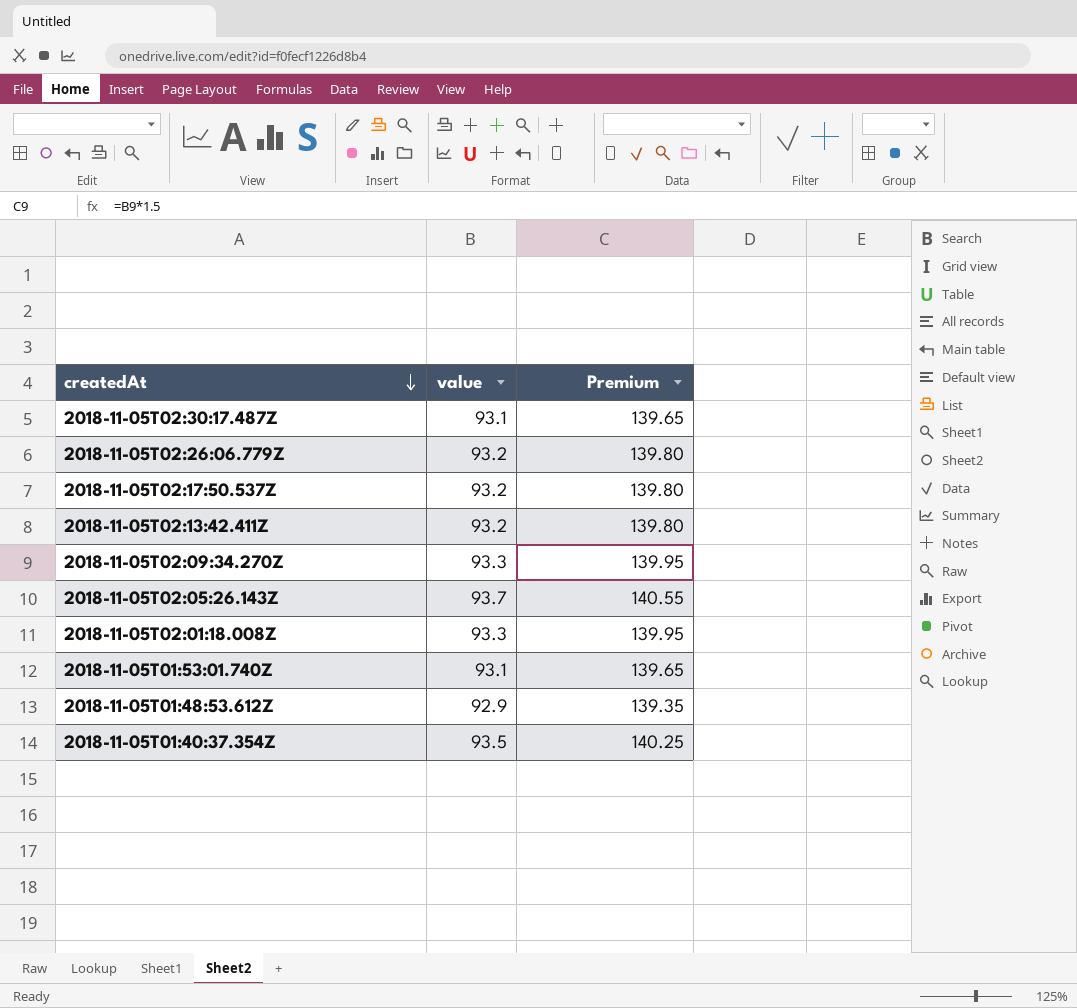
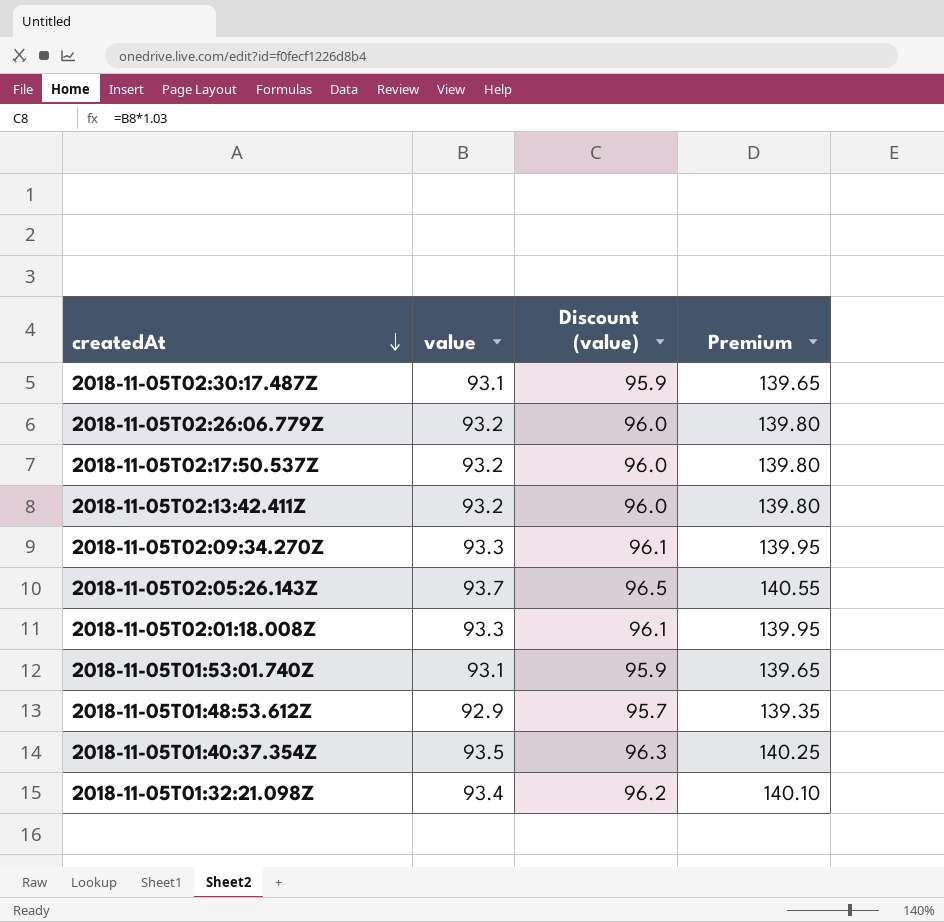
column Discount (value) | formula: none -> [value] * 1.03
row 2018-11-05T01:32:21.098Z: none -> 93.4 | 96.2 | 140.10

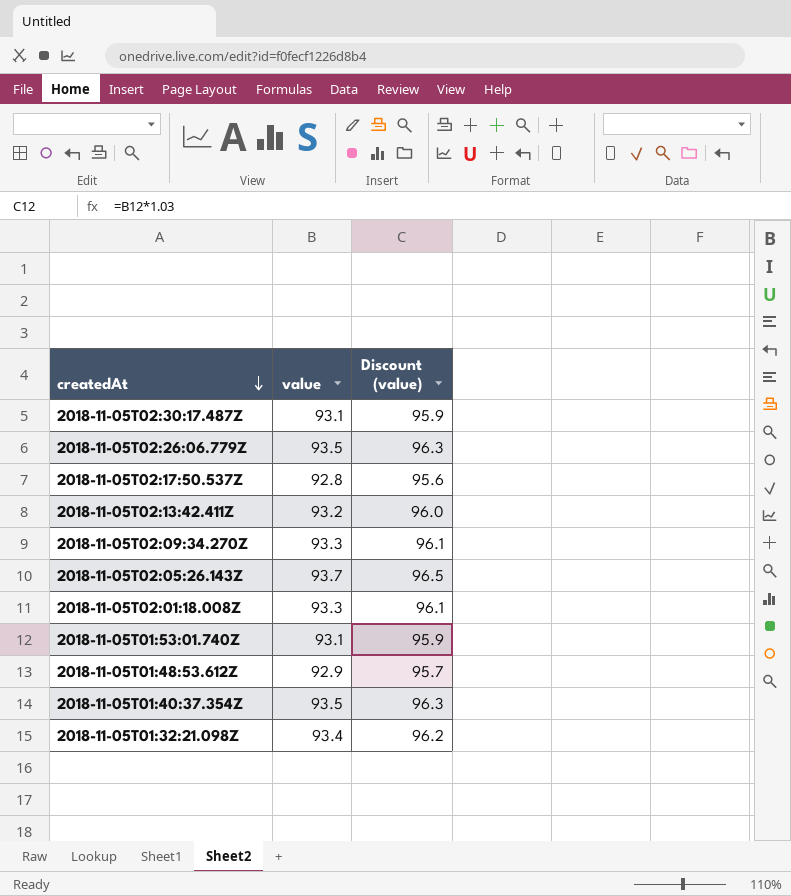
column Premium | formula: [value] * 1.5 -> none
2018-11-05T02:26:06.779Z | value: 93.2 -> 93.5
2018-11-05T02:26:06.779Z | Discount (value): 96.0 -> 96.3
2018-11-05T02:17:50.537Z | value: 93.2 -> 92.8
2018-11-05T02:17:50.537Z | Discount (value): 96.0 -> 95.6

